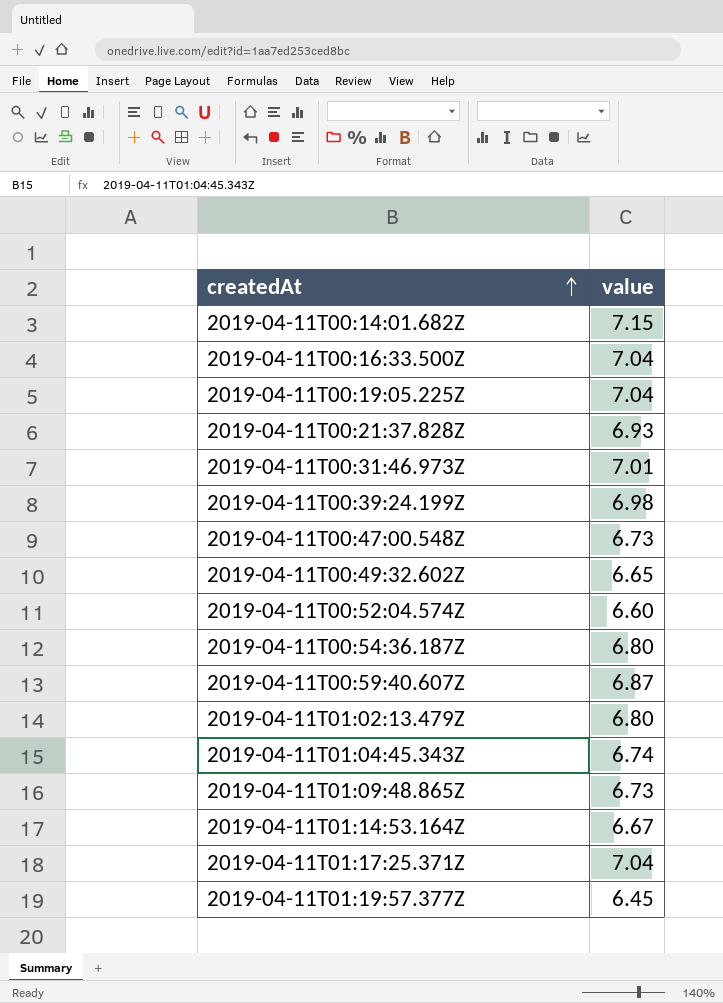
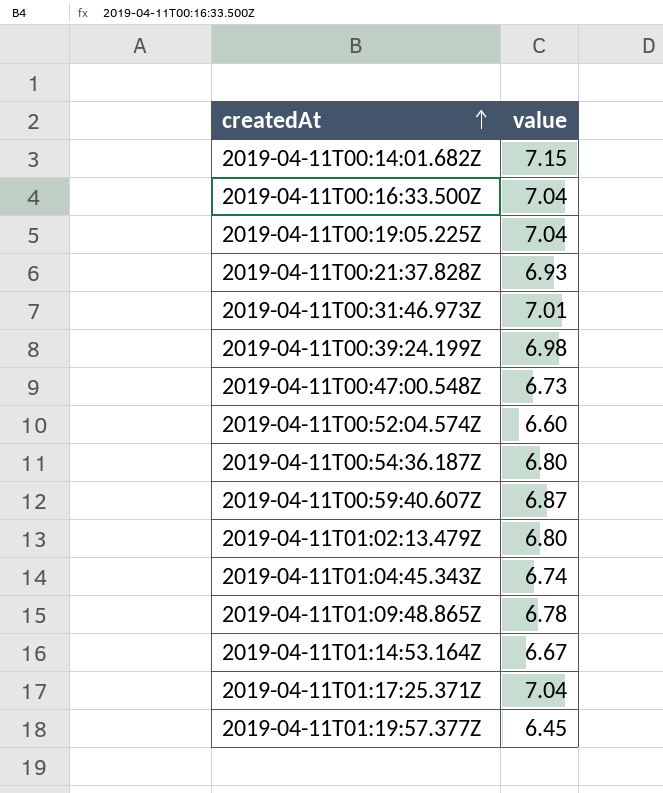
row 2019-04-11T00:49:32.602Z: 6.65 -> none
2019-04-11T01:09:48.865Z | value: 6.73 -> 6.78

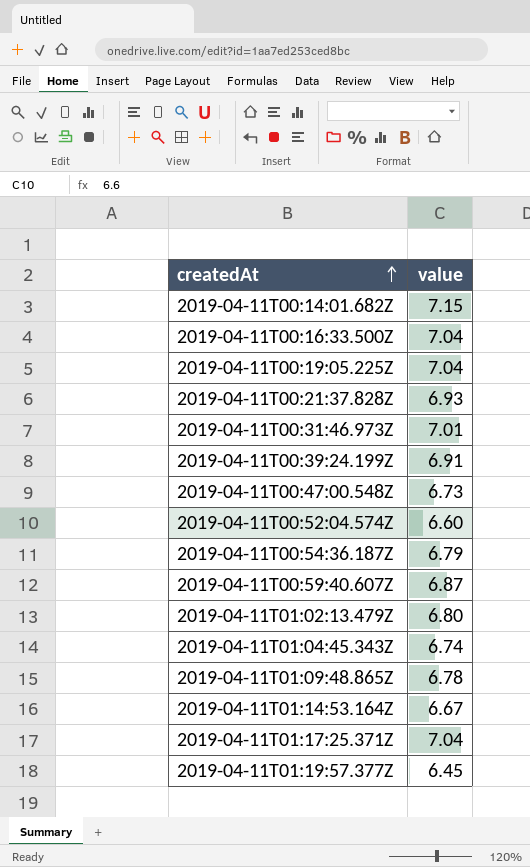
2019-04-11T00:39:24.199Z | value: 6.98 -> 6.91
2019-04-11T00:54:36.187Z | value: 6.80 -> 6.79

